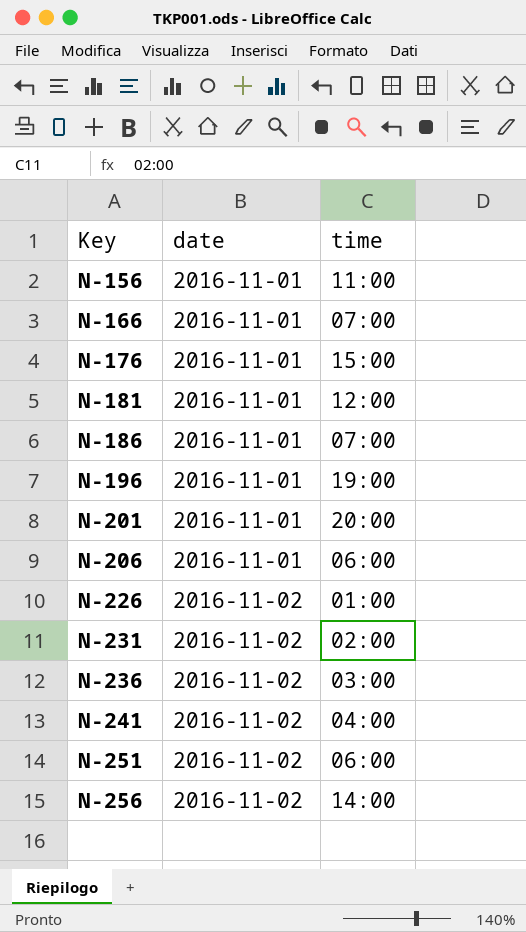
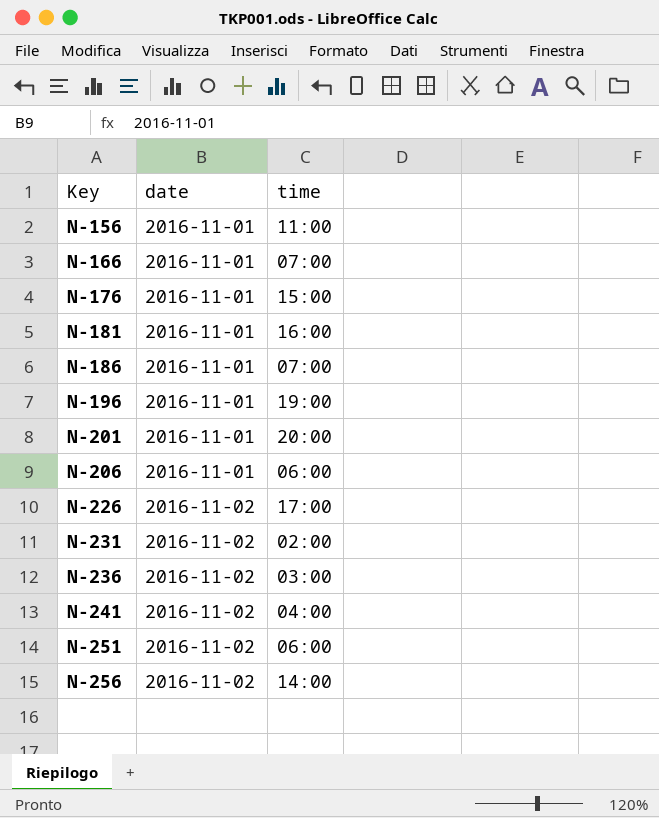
N-181 | time: 12:00 -> 16:00
N-226 | time: 01:00 -> 17:00

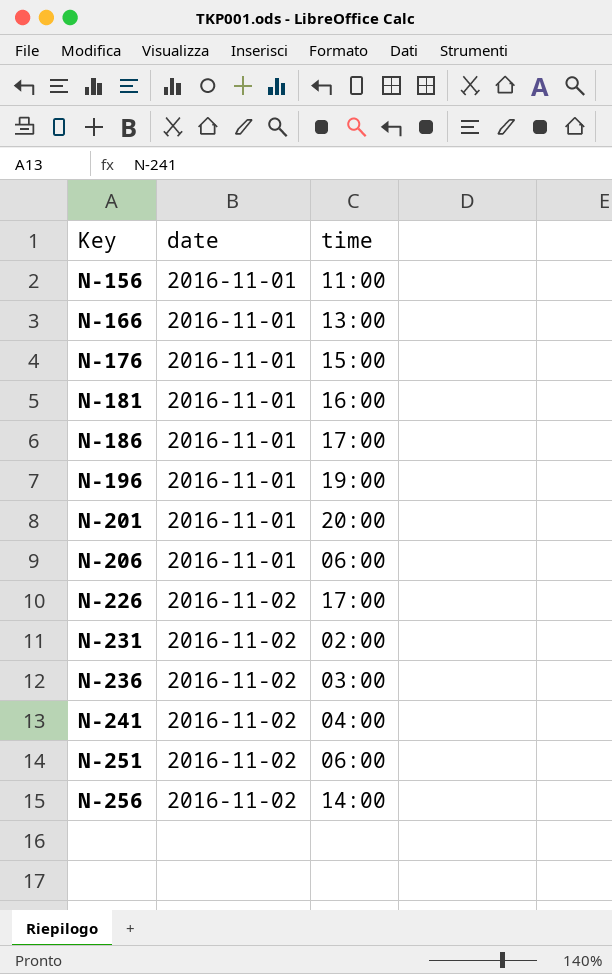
N-166 | time: 07:00 -> 13:00
N-186 | time: 07:00 -> 17:00

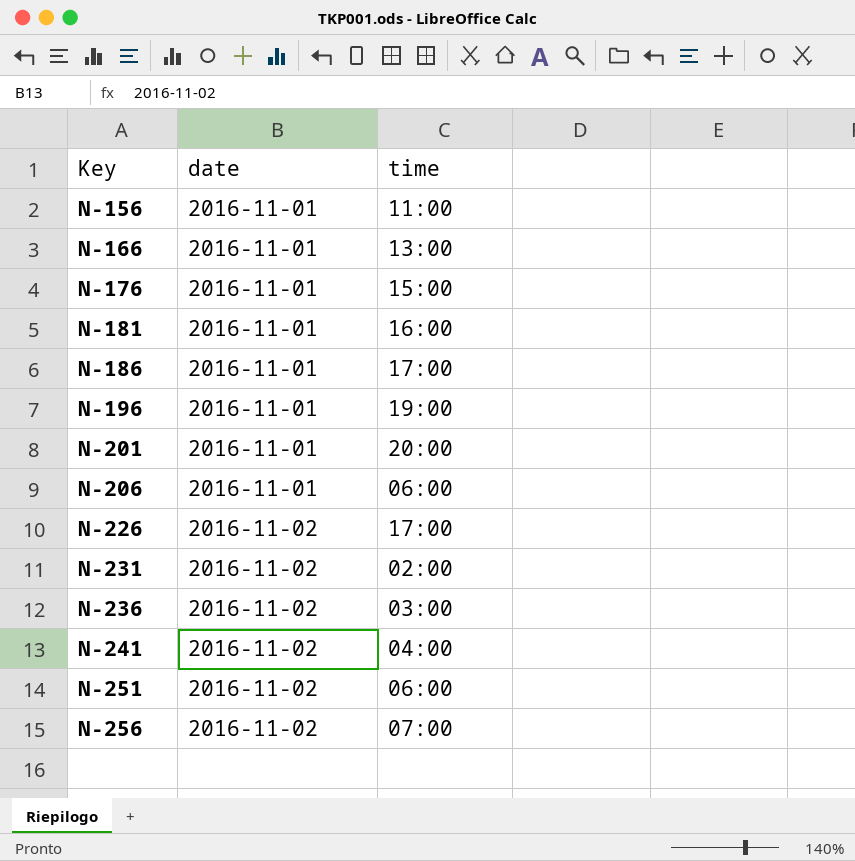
N-256 | time: 14:00 -> 07:00

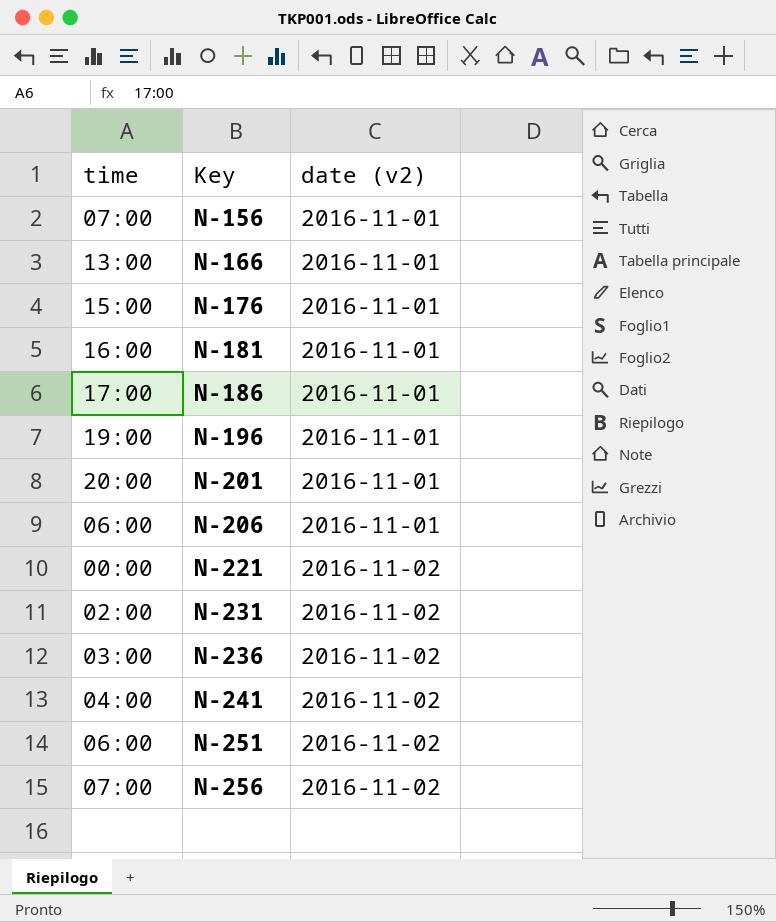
column time | position: 3 -> 1
column name: date -> date (v2)
row N-226: 2016-11-02 | 17:00 -> none
N-156 | time: 11:00 -> 07:00
row N-221: none -> 00:00 | 2016-11-02

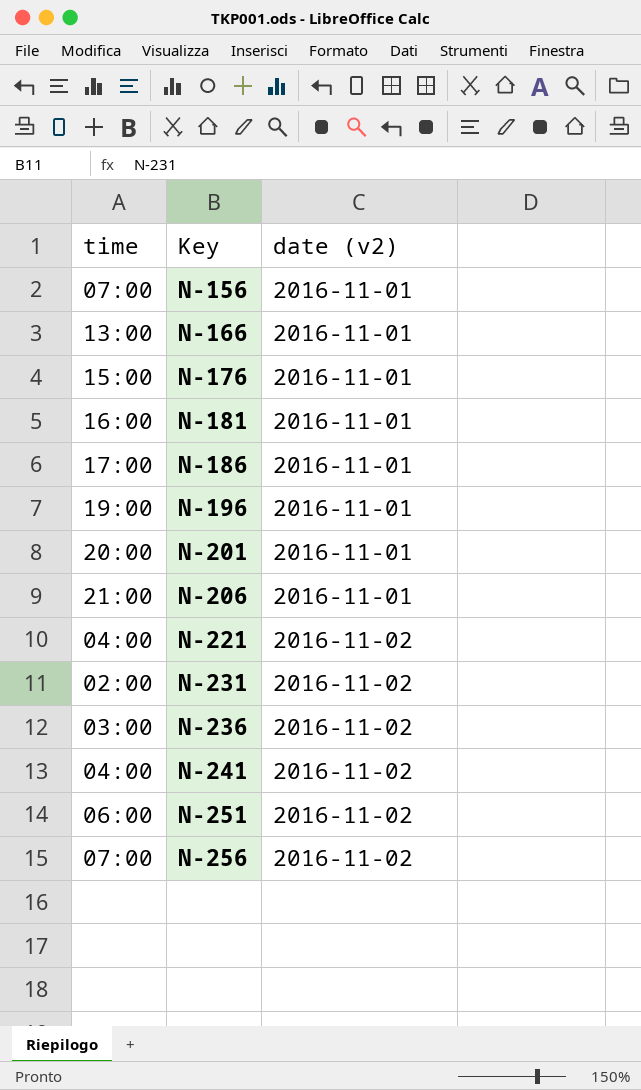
N-206 | time: 06:00 -> 21:00
N-221 | time: 00:00 -> 04:00

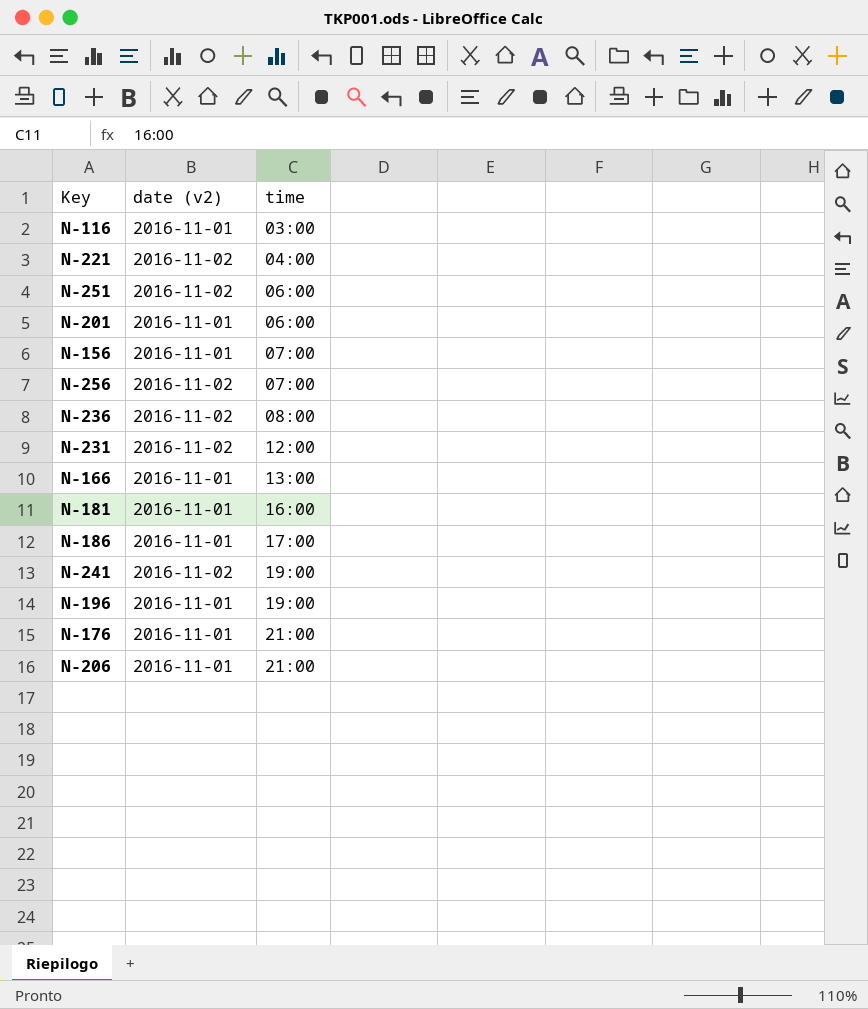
row order: Key ascending -> time ascending
column time | position: 1 -> 3
row N-116: none -> 2016-11-01 | 03:00
N-201 | time: 20:00 -> 06:00
N-236 | time: 03:00 -> 08:00
N-231 | time: 02:00 -> 12:00
N-241 | time: 04:00 -> 19:00
N-176 | time: 15:00 -> 21:00

